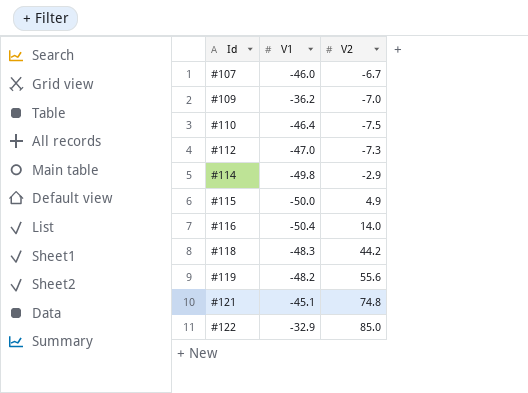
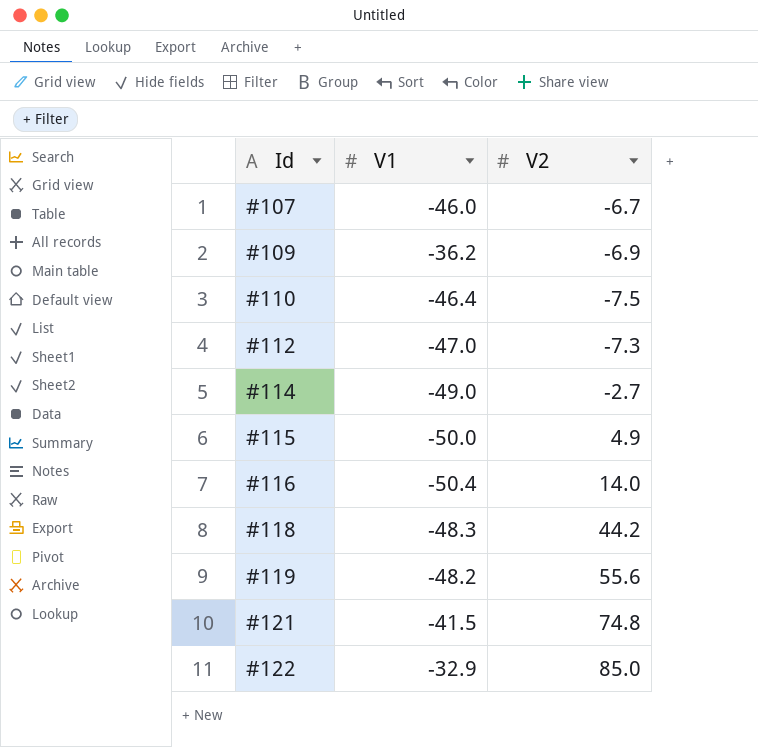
#109 | V2: -7.0 -> -6.9
#114 | V1: -49.8 -> -49.0
#114 | V2: -2.9 -> -2.7
#121 | V1: -45.1 -> -41.5

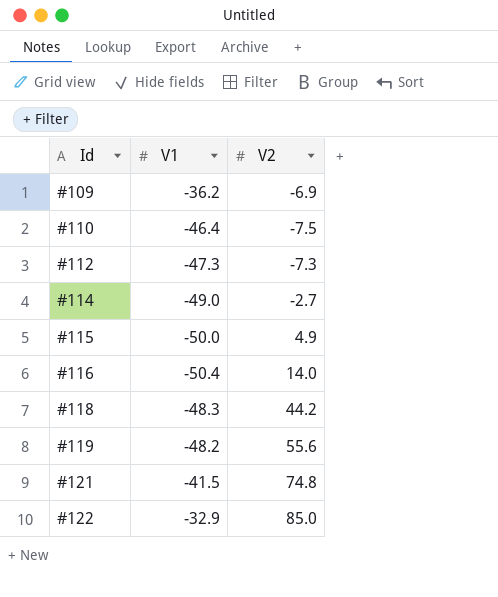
row #107: -46.0 | -6.7 -> none
#112 | V1: -47.0 -> -47.3

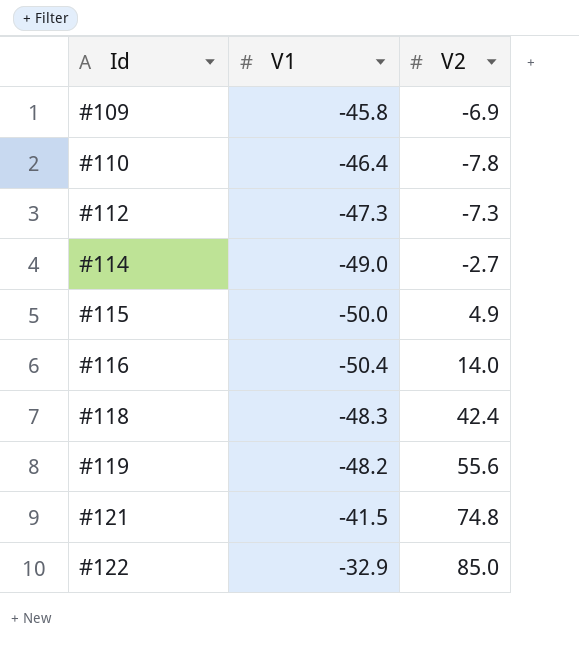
#109 | V1: -36.2 -> -45.8
#110 | V2: -7.5 -> -7.8
#118 | V2: 44.2 -> 42.4

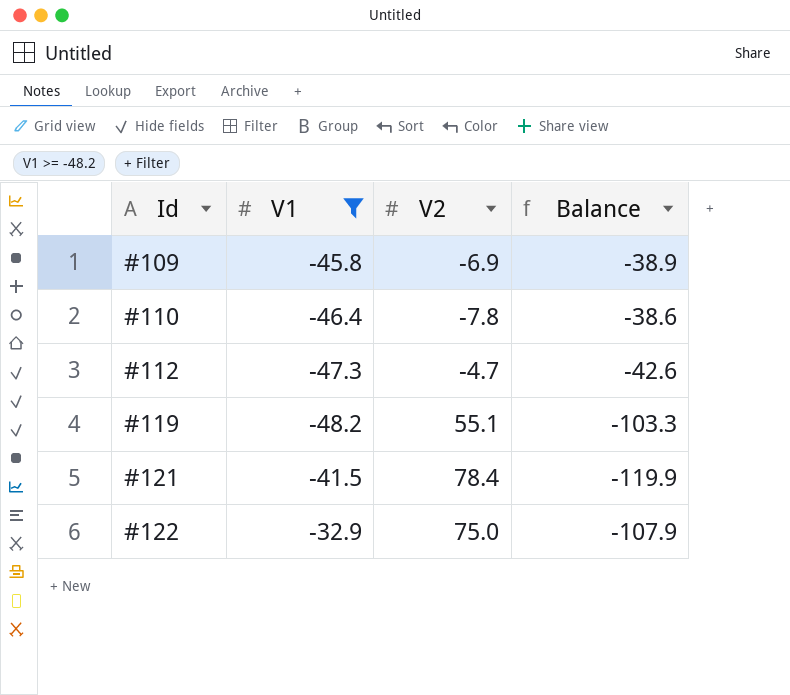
filter: none -> V1 >= -48.2
column Balance | formula: none -> [V1] - [V2]
#112 | V2: -7.3 -> -4.7
#119 | V2: 55.6 -> 55.1
#121 | V2: 74.8 -> 78.4
#122 | V2: 85.0 -> 75.0

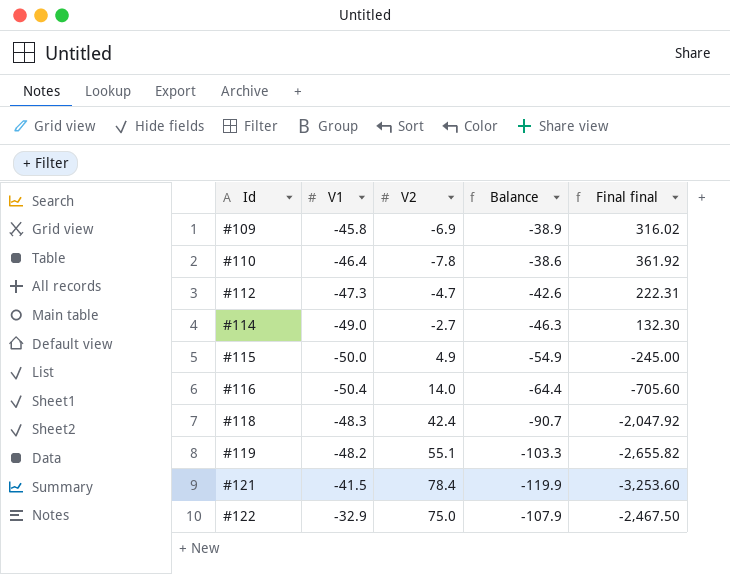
filter: V1 >= -48.2 -> none
column Final final | formula: none -> [V1] * [V2]

